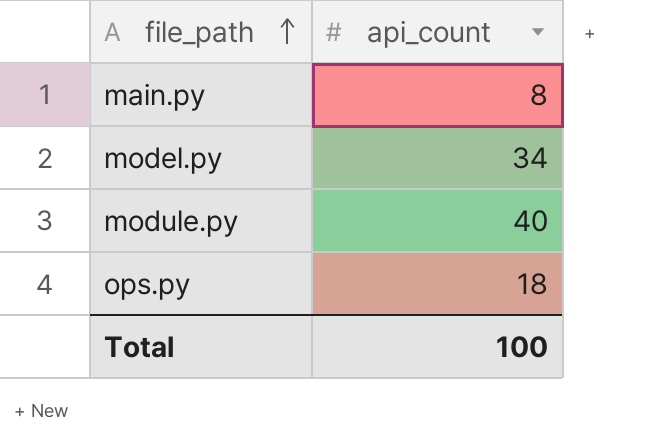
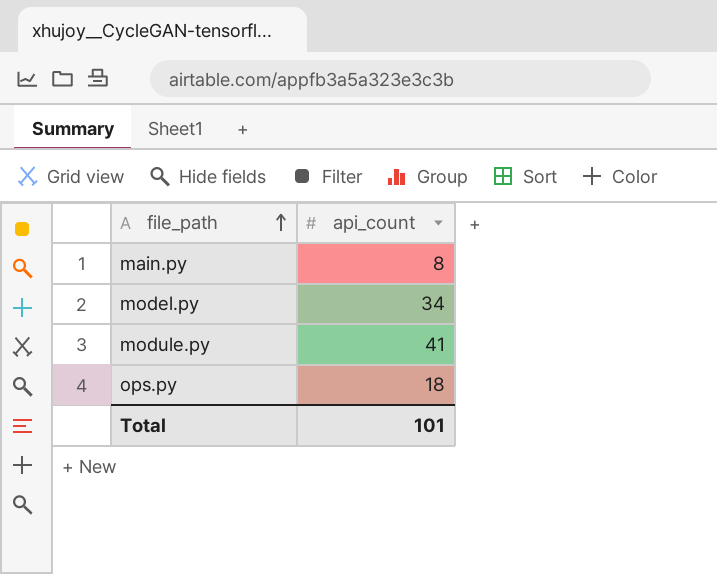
module.py | api_count: 40 -> 41
Total | api_count: 100 -> 101

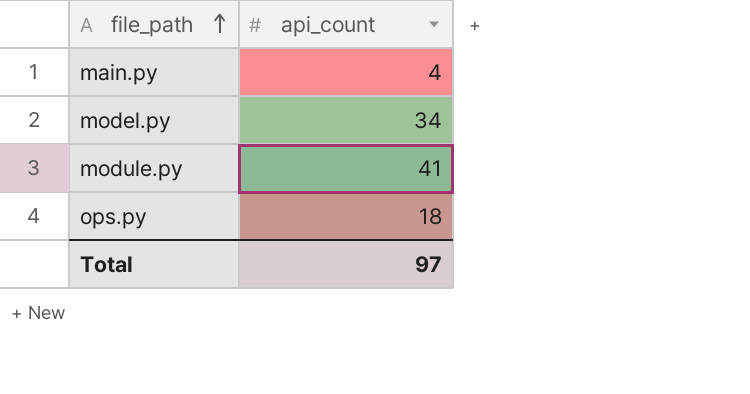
main.py | api_count: 8 -> 4
Total | api_count: 101 -> 97

